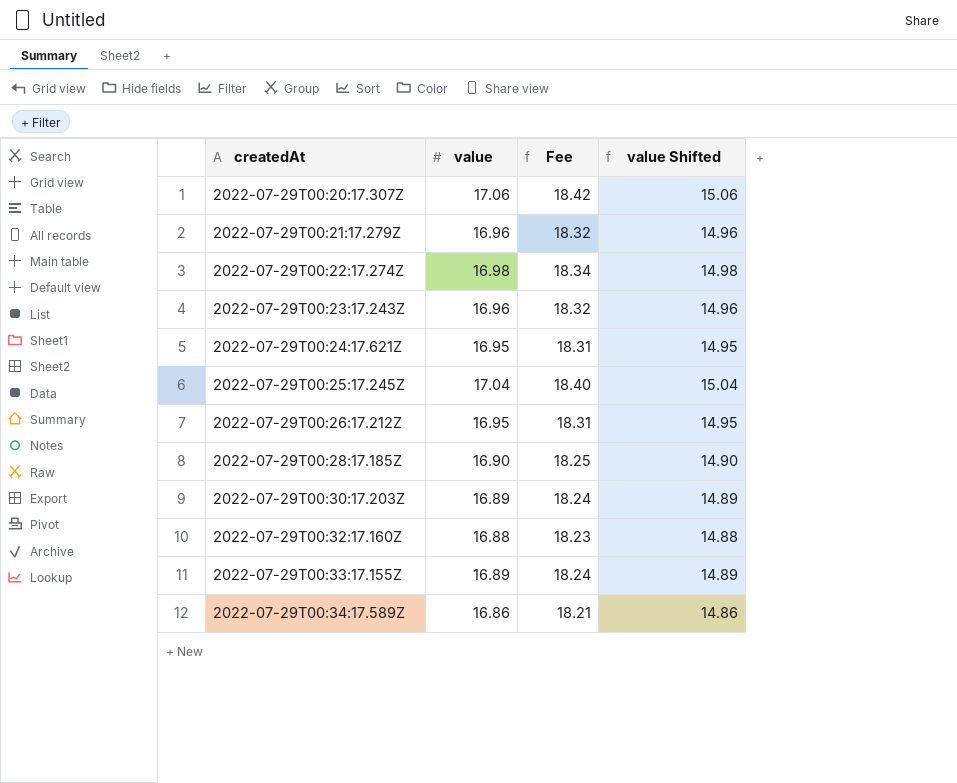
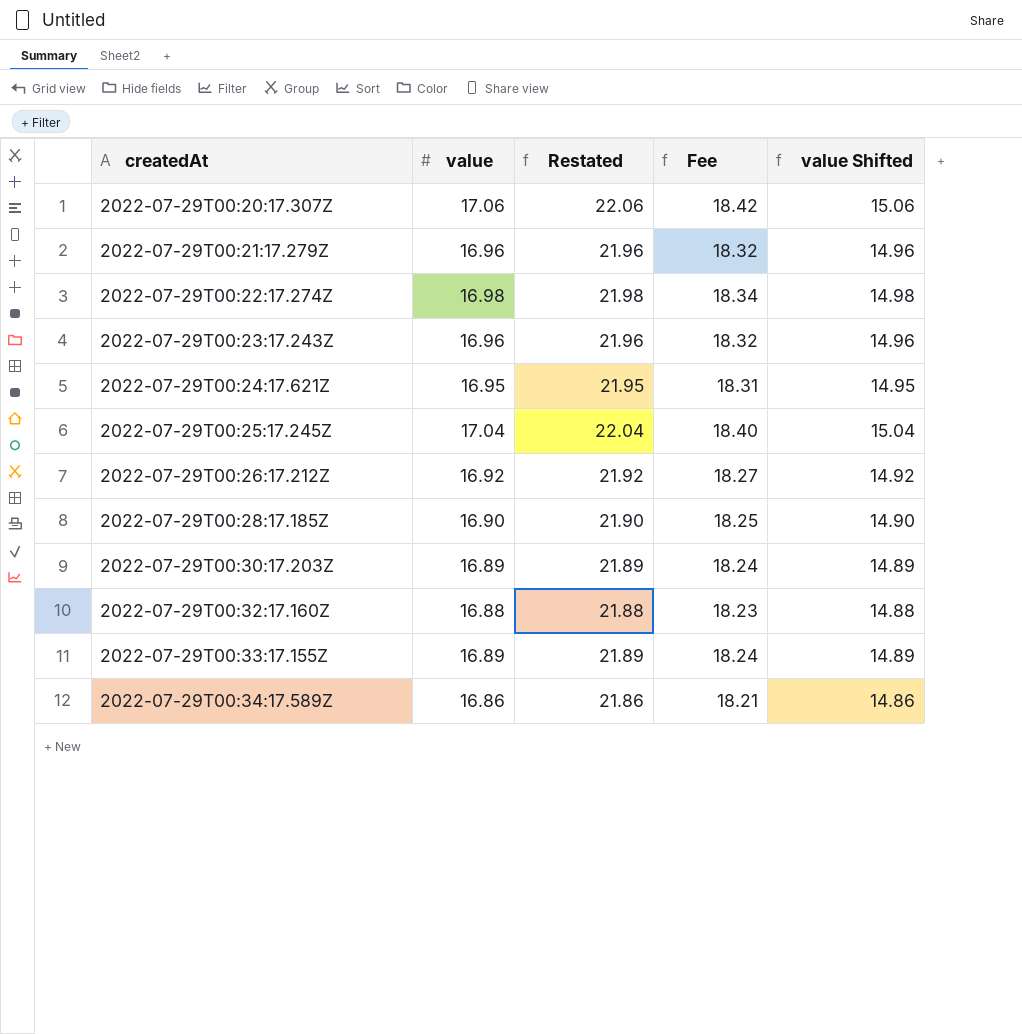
column Restated | formula: none -> [value] + 5
2022-07-29T00:26:17.212Z | value: 16.95 -> 16.92
2022-07-29T00:26:17.212Z | Fee: 18.31 -> 18.27
2022-07-29T00:26:17.212Z | value Shifted: 14.95 -> 14.92

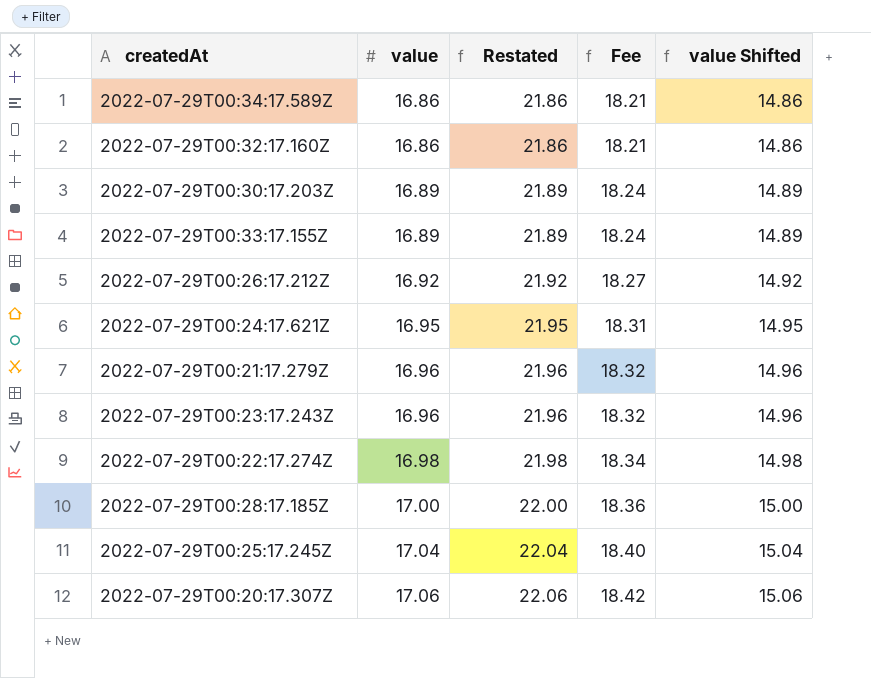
row order: createdAt ascending -> value ascending
2022-07-29T00:32:17.160Z | value: 16.88 -> 16.86
2022-07-29T00:32:17.160Z | Restated: 21.88 -> 21.86
2022-07-29T00:32:17.160Z | Fee: 18.23 -> 18.21
2022-07-29T00:32:17.160Z | value Shifted: 14.88 -> 14.86
2022-07-29T00:28:17.185Z | value: 16.90 -> 17.00
2022-07-29T00:28:17.185Z | Restated: 21.90 -> 22.00
2022-07-29T00:28:17.185Z | Fee: 18.25 -> 18.36
2022-07-29T00:28:17.185Z | value Shifted: 14.90 -> 15.00

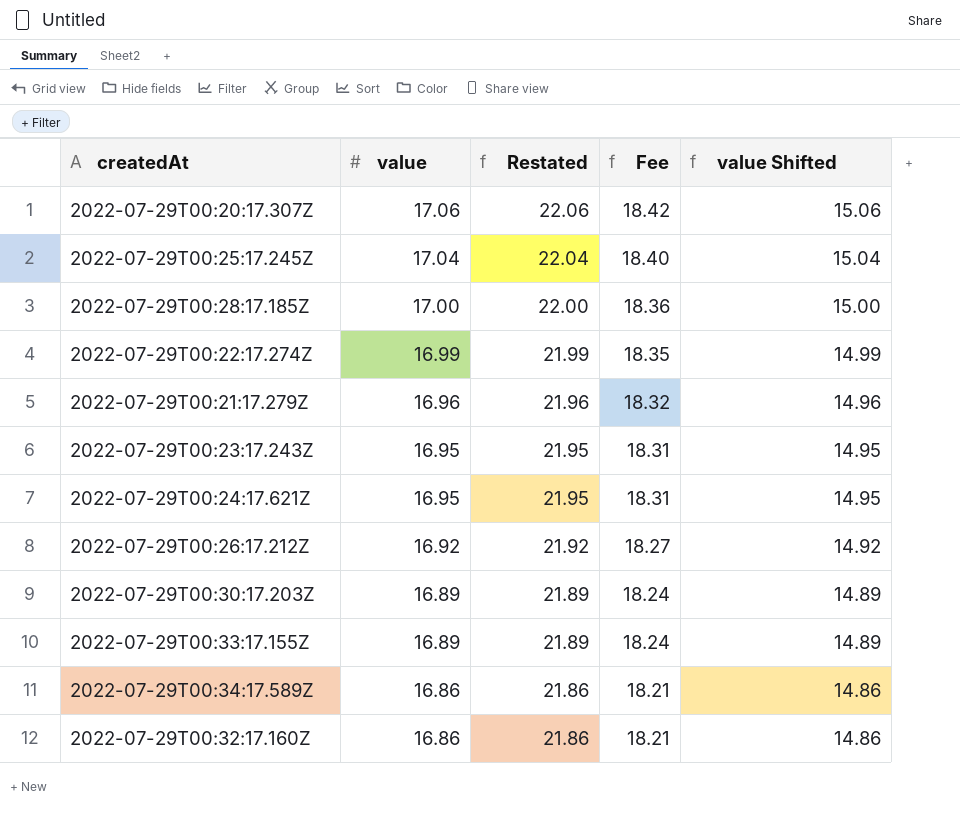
row order: value ascending -> value descending
2022-07-29T00:22:17.274Z | value: 16.98 -> 16.99
2022-07-29T00:22:17.274Z | Restated: 21.98 -> 21.99
2022-07-29T00:22:17.274Z | Fee: 18.34 -> 18.35
2022-07-29T00:22:17.274Z | value Shifted: 14.98 -> 14.99
2022-07-29T00:23:17.243Z | value: 16.96 -> 16.95
2022-07-29T00:23:17.243Z | Restated: 21.96 -> 21.95
2022-07-29T00:23:17.243Z | Fee: 18.32 -> 18.31
2022-07-29T00:23:17.243Z | value Shifted: 14.96 -> 14.95

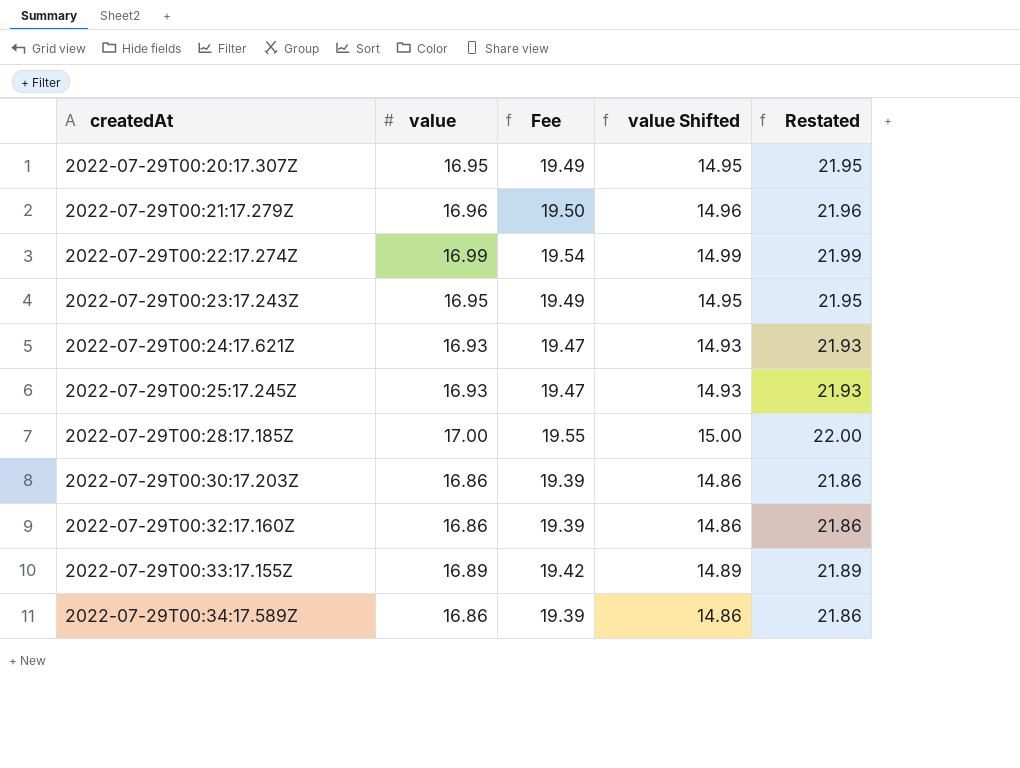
row order: value descending -> createdAt ascending
column Fee | formula: [value] * 1.08 -> [value] * 1.15
column Restated | position: 3 -> 5
row 2022-07-29T00:26:17.212Z: 16.92 | 21.92 | 18.27 | 14.92 -> none
2022-07-29T00:20:17.307Z | value: 17.06 -> 16.95
2022-07-29T00:20:17.307Z | value Shifted: 15.06 -> 14.95
2022-07-29T00:20:17.307Z | Restated: 22.06 -> 21.95
2022-07-29T00:24:17.621Z | value: 16.95 -> 16.93
2022-07-29T00:24:17.621Z | value Shifted: 14.95 -> 14.93
2022-07-29T00:24:17.621Z | Restated: 21.95 -> 21.93
2022-07-29T00:25:17.245Z | value: 17.04 -> 16.93
2022-07-29T00:25:17.245Z | value Shifted: 15.04 -> 14.93
2022-07-29T00:25:17.245Z | Restated: 22.04 -> 21.93
2022-07-29T00:30:17.203Z | value: 16.89 -> 16.86
2022-07-29T00:30:17.203Z | value Shifted: 14.89 -> 14.86
2022-07-29T00:30:17.203Z | Restated: 21.89 -> 21.86

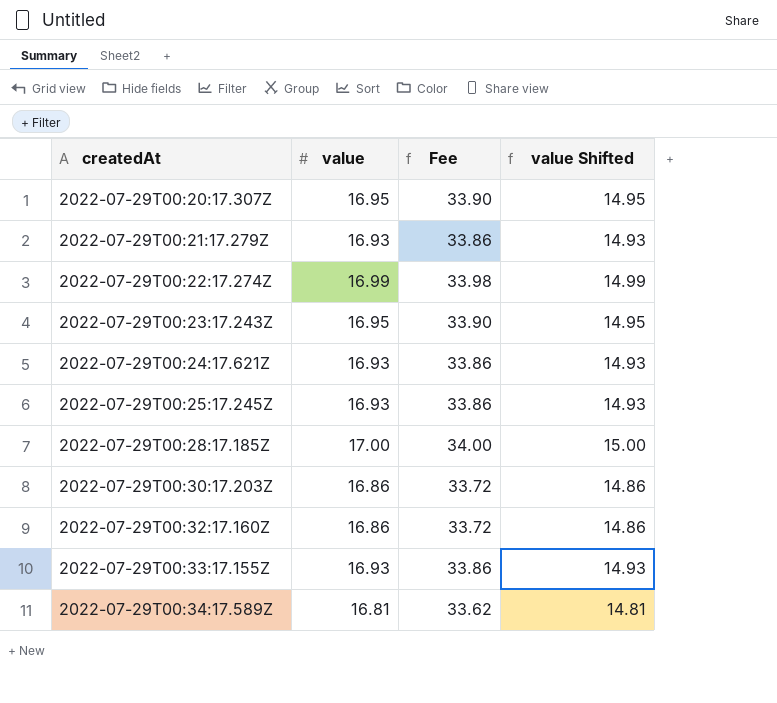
column Restated | formula: [value] + 5 -> none
column Fee | formula: [value] * 1.15 -> [value] * 2
2022-07-29T00:21:17.279Z | value: 16.96 -> 16.93
2022-07-29T00:21:17.279Z | value Shifted: 14.96 -> 14.93
2022-07-29T00:33:17.155Z | value: 16.89 -> 16.93
2022-07-29T00:33:17.155Z | value Shifted: 14.89 -> 14.93
2022-07-29T00:34:17.589Z | value: 16.86 -> 16.81
2022-07-29T00:34:17.589Z | value Shifted: 14.86 -> 14.81

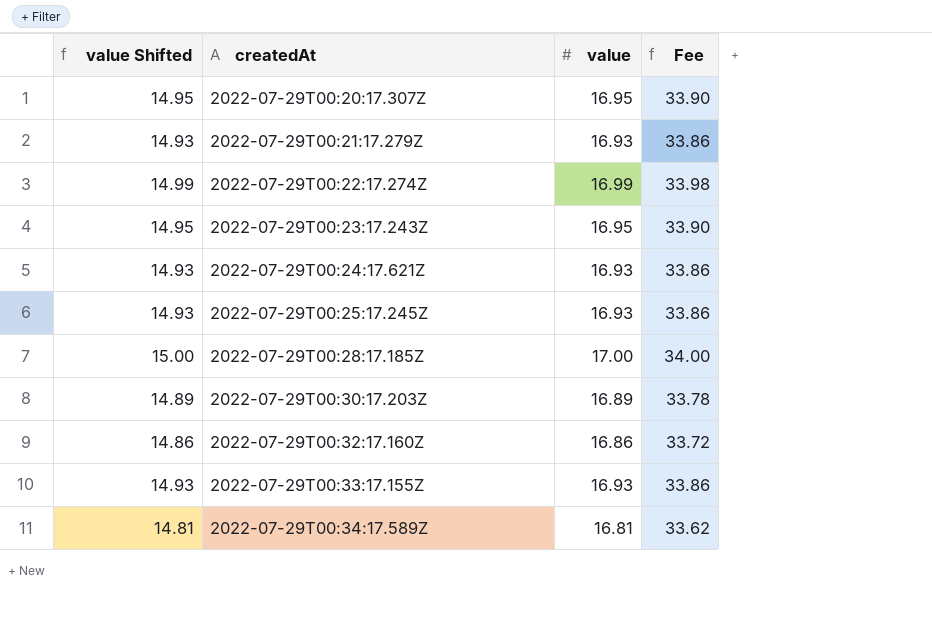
column value Shifted | position: 4 -> 1
2022-07-29T00:30:17.203Z | value Shifted: 14.86 -> 14.89
2022-07-29T00:30:17.203Z | value: 16.86 -> 16.89
2022-07-29T00:30:17.203Z | Fee: 33.72 -> 33.78

